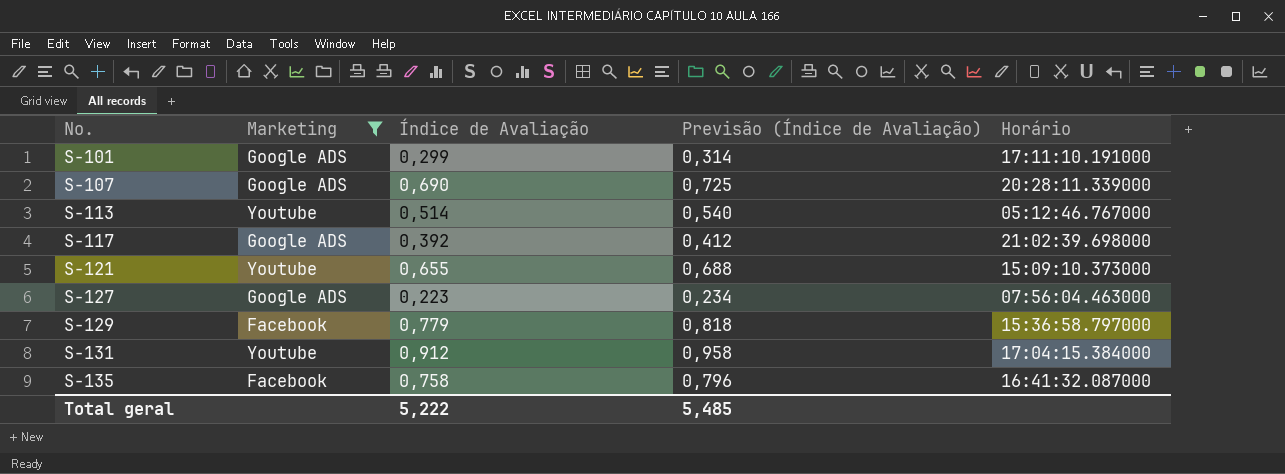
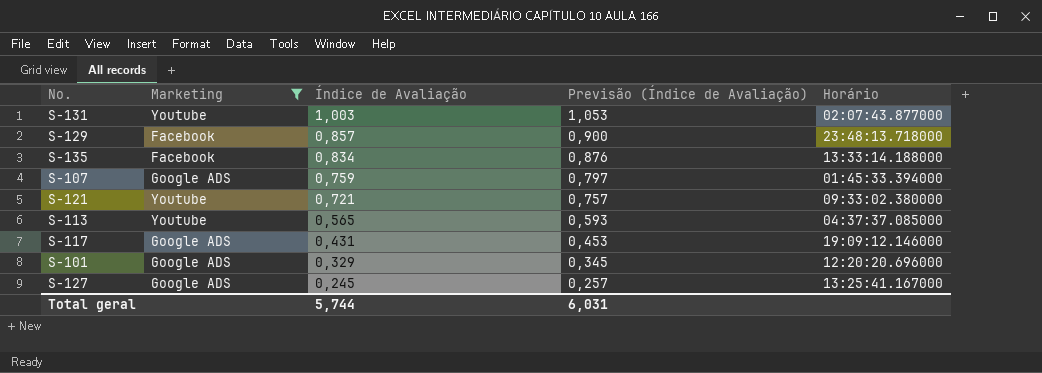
row order: No. ascending -> Índice de Avaliação descending
S-131 | Índice de Avaliação: 0,912 -> 1,003
S-131 | Previsão (Índice de Avaliação): 0,958 -> 1,053
S-131 | Horário: 17:04:15.384000 -> 02:07:43.877000
S-129 | Índice de Avaliação: 0,779 -> 0,857
S-129 | Previsão (Índice de Avaliação): 0,818 -> 0,900
S-129 | Horário: 15:36:58.797000 -> 23:48:13.718000
S-135 | Índice de Avaliação: 0,758 -> 0,834
S-135 | Previsão (Índice de Avaliação): 0,796 -> 0,876
S-135 | Horário: 16:41:32.087000 -> 13:33:14.188000
S-107 | Índice de Avaliação: 0,690 -> 0,759
S-107 | Previsão (Índice de Avaliação): 0,725 -> 0,797
S-107 | Horário: 20:28:11.339000 -> 01:45:33.394000
S-121 | Índice de Avaliação: 0,655 -> 0,721
S-121 | Previsão (Índice de Avaliação): 0,688 -> 0,757
S-121 | Horário: 15:09:10.373000 -> 09:33:02.380000
S-113 | Índice de Avaliação: 0,514 -> 0,565
S-113 | Previsão (Índice de Avaliação): 0,540 -> 0,593
S-113 | Horário: 05:12:46.767000 -> 04:37:37.085000
S-117 | Índice de Avaliação: 0,392 -> 0,431
S-117 | Previsão (Índice de Avaliação): 0,412 -> 0,453
S-117 | Horário: 21:02:39.698000 -> 19:09:12.146000
S-101 | Índice de Avaliação: 0,299 -> 0,329
S-101 | Previsão (Índice de Avaliação): 0,314 -> 0,345
S-101 | Horário: 17:11:10.191000 -> 12:20:20.696000
S-127 | Índice de Avaliação: 0,223 -> 0,245
S-127 | Previsão (Índice de Avaliação): 0,234 -> 0,257
S-127 | Horário: 07:56:04.463000 -> 13:25:41.167000
Total geral | Índice de Avaliação: 5,222 -> 5,744
Total geral | Previsão (Índice de Avaliação): 5,485 -> 6,031

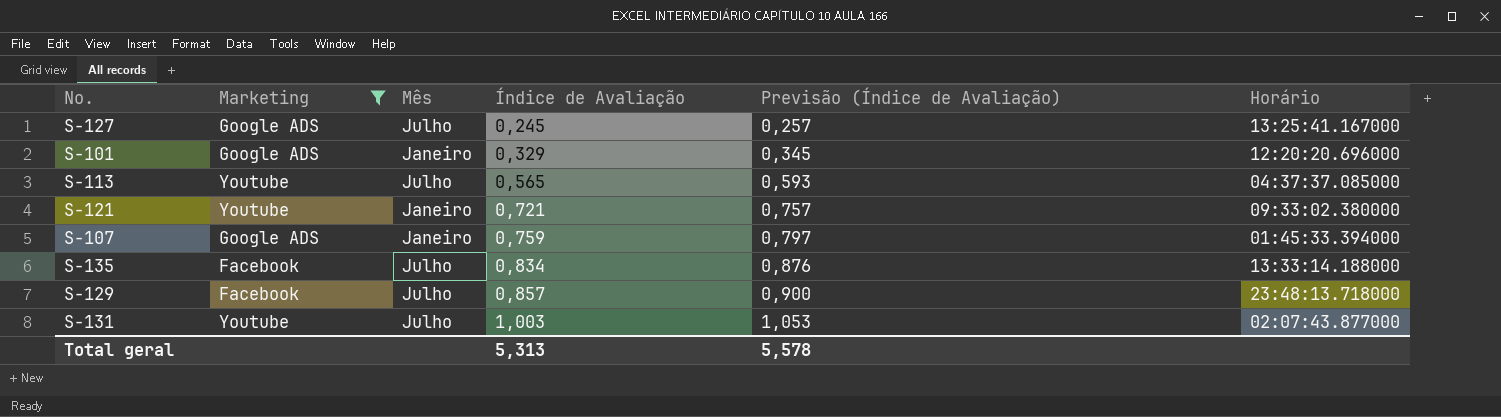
row order: Índice de Avaliação descending -> Índice de Avaliação ascending
column Mês | position: none -> 3
row S-117: Google ADS | 0,431 | 0,453 | 19:09:12.146000 -> none
Total geral | Índice de Avaliação: 5,744 -> 5,313
Total geral | Previsão (Índice de Avaliação): 6,031 -> 5,578

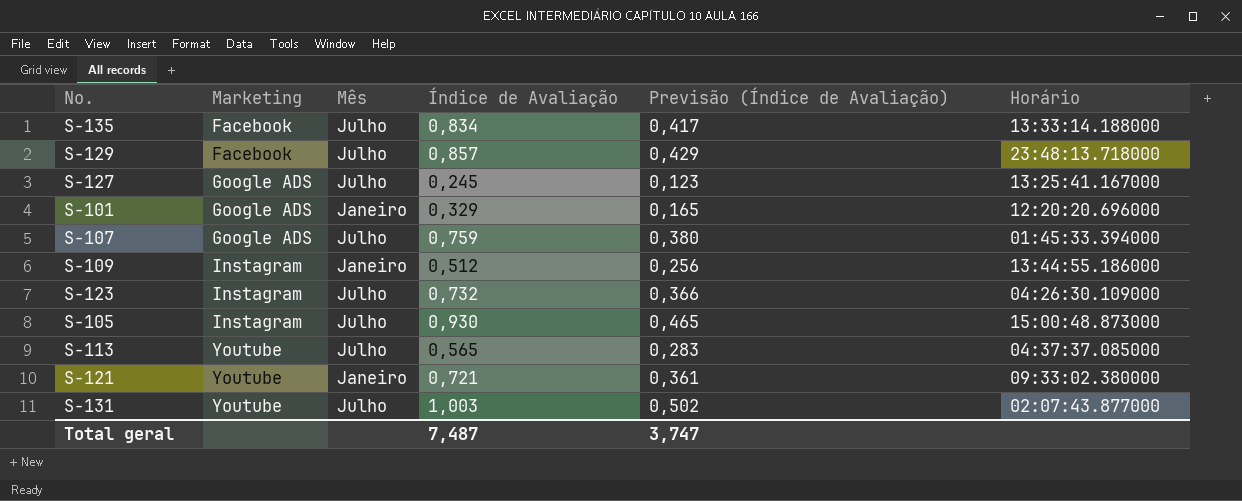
filter: Marketing != Instagram -> none
row order: Índice de Avaliação ascending -> Marketing ascending
column Previsão (Índice de Avaliação) | formula: [Índice de Avaliação] * 1,05 -> [Índice de Avaliação] * 0,5
S-107 | Mês: Janeiro -> Julho
Total geral | Índice de Avaliação: 5,313 -> 7,487
Total geral | Previsão (Índice de Avaliação): 5,578 -> 3,747

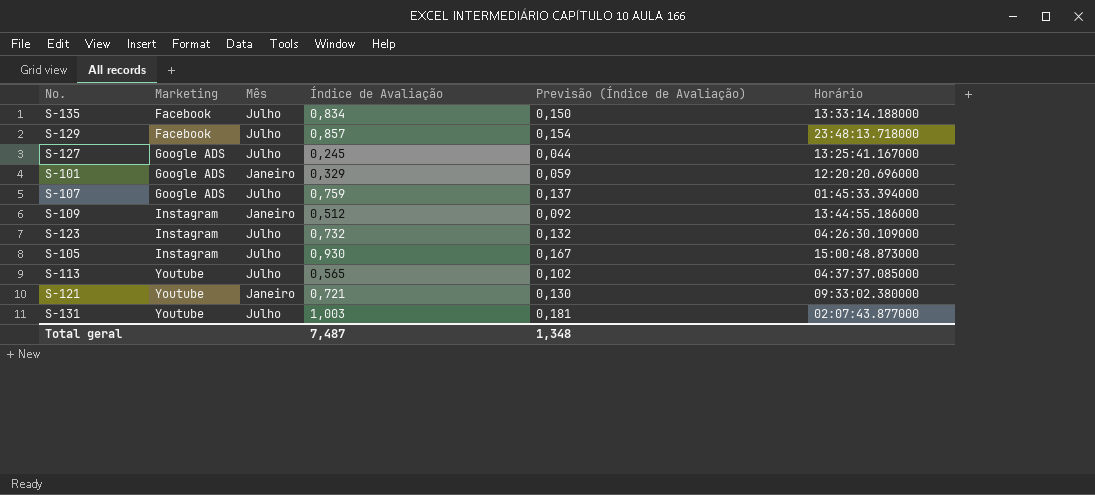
column Previsão (Índice de Avaliação) | formula: [Índice de Avaliação] * 0,5 -> [Índice de Avaliação] * 0,18
Total geral | Previsão (Índice de Avaliação): 3,747 -> 1,348

